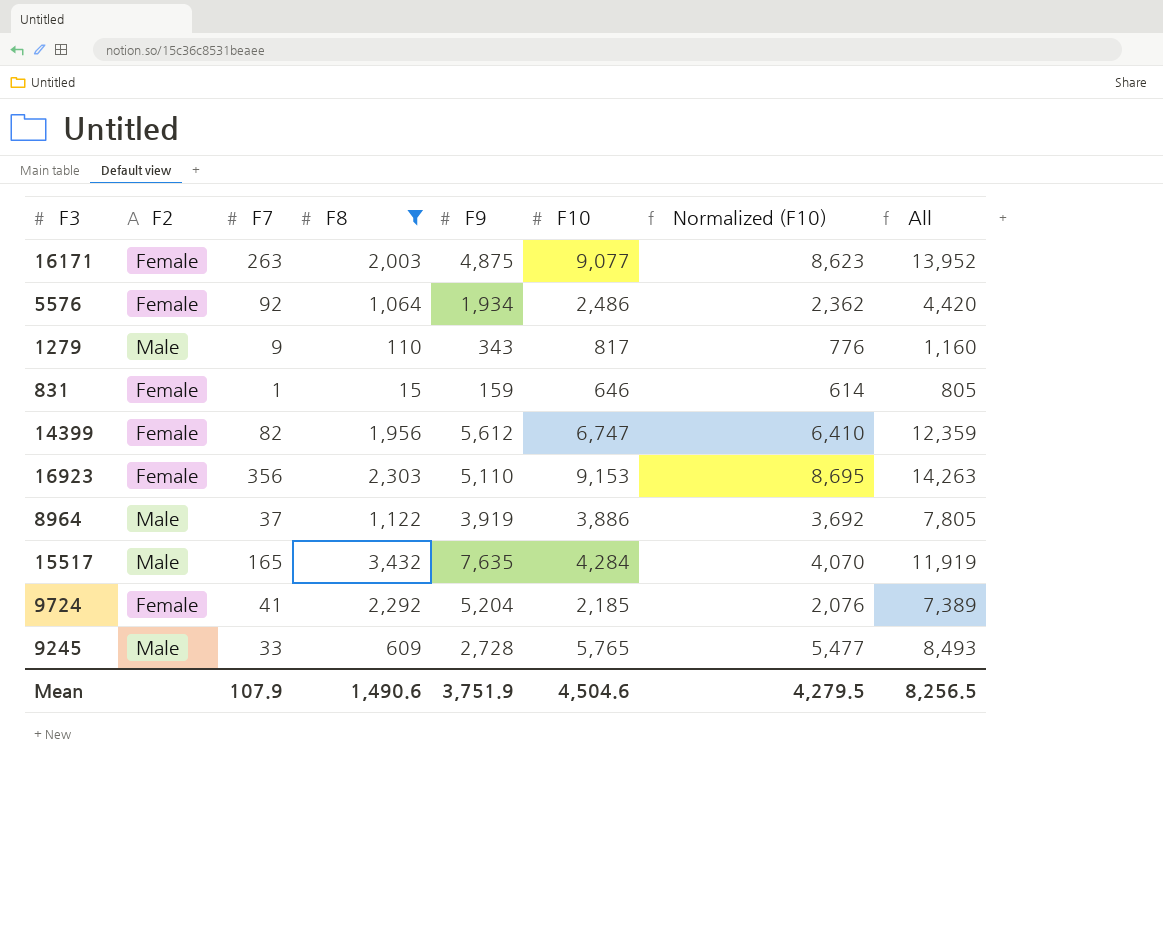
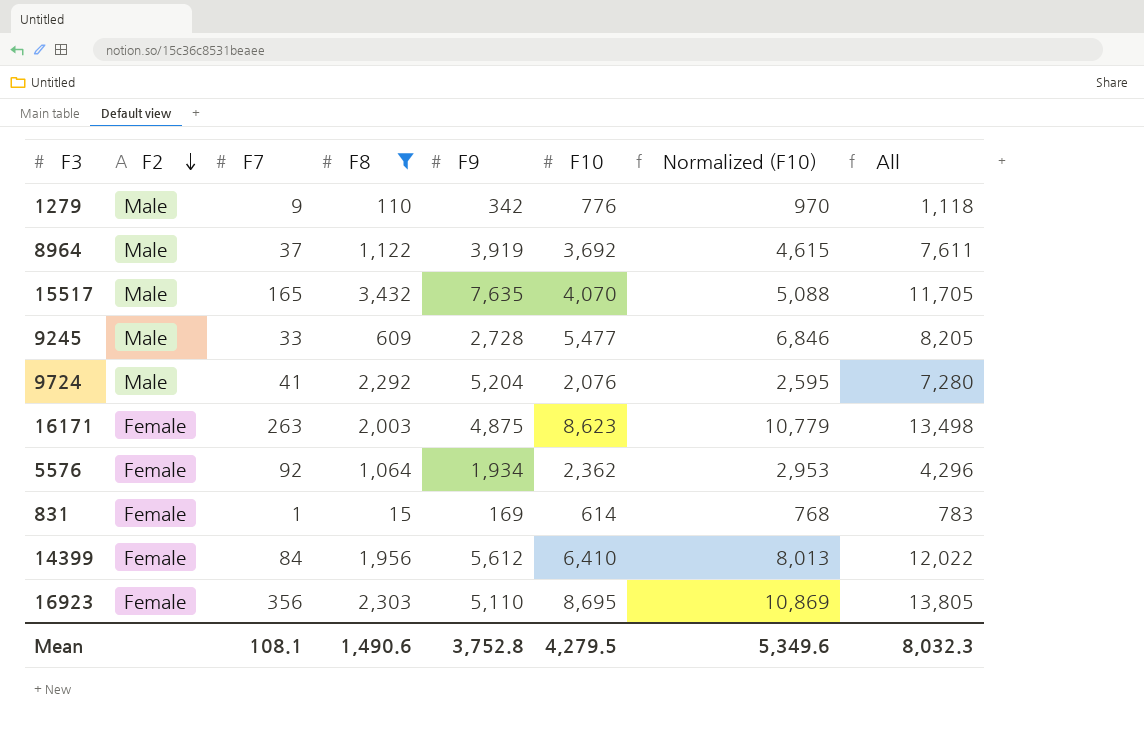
row order: none -> F2 descending
column Normalized (F10) | formula: [F10] * 0.95 -> [F10] * 1.25
1279 | F9: 343 -> 342
1279 | F10: 817 -> 776
1279 | All: 1,160 -> 1,118
8964 | F10: 3,886 -> 3,692
8964 | All: 7,805 -> 7,611
15517 | F10: 4,284 -> 4,070
15517 | All: 11,919 -> 11,705
9245 | F10: 5,765 -> 5,477
9245 | All: 8,493 -> 8,205
9724 | F2: Female -> Male
9724 | F10: 2,185 -> 2,076
9724 | All: 7,389 -> 7,280
16171 | F10: 9,077 -> 8,623
16171 | All: 13,952 -> 13,498
5576 | F10: 2,486 -> 2,362
5576 | All: 4,420 -> 4,296
831 | F9: 159 -> 169
831 | F10: 646 -> 614
831 | All: 805 -> 783
14399 | F7: 82 -> 84
14399 | F10: 6,747 -> 6,410
14399 | All: 12,359 -> 12,022
16923 | F10: 9,153 -> 8,695
16923 | All: 14,263 -> 13,805
Mean | F7: 107.9 -> 108.1
Mean | F9: 3,751.9 -> 3,752.8
Mean | F10: 4,504.6 -> 4,279.5
Mean | Normalized (F10): 4,279.5 -> 5,349.6
Mean | All: 8,256.5 -> 8,032.3

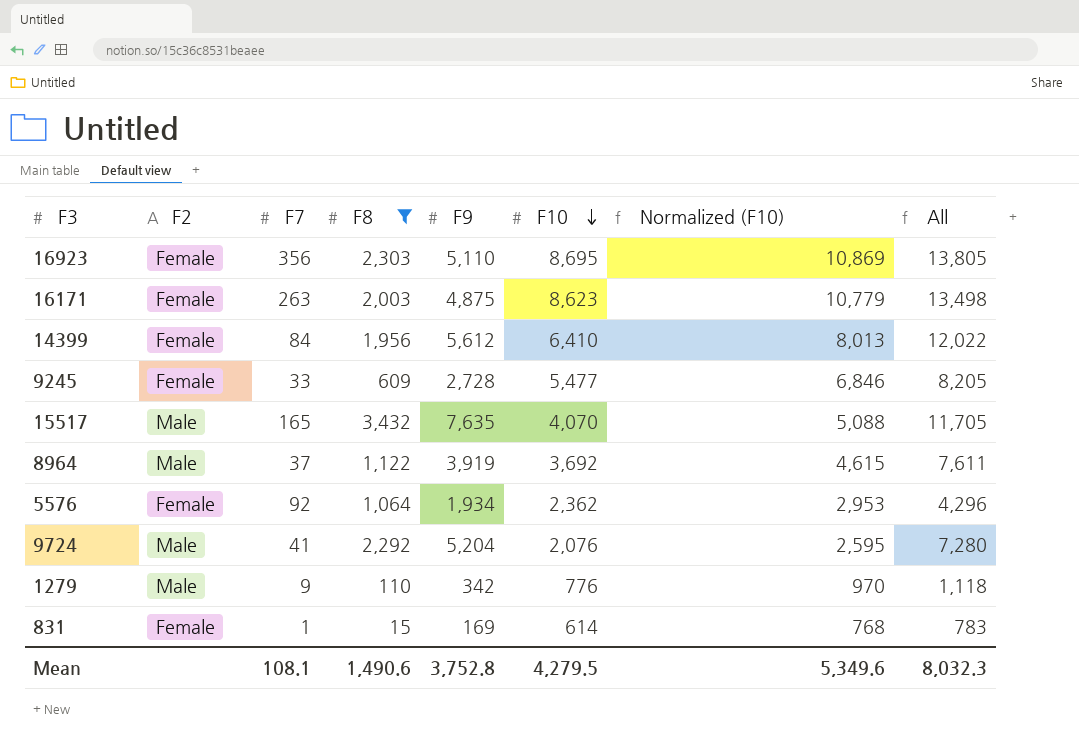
row order: F2 descending -> F10 descending
9245 | F2: Male -> Female

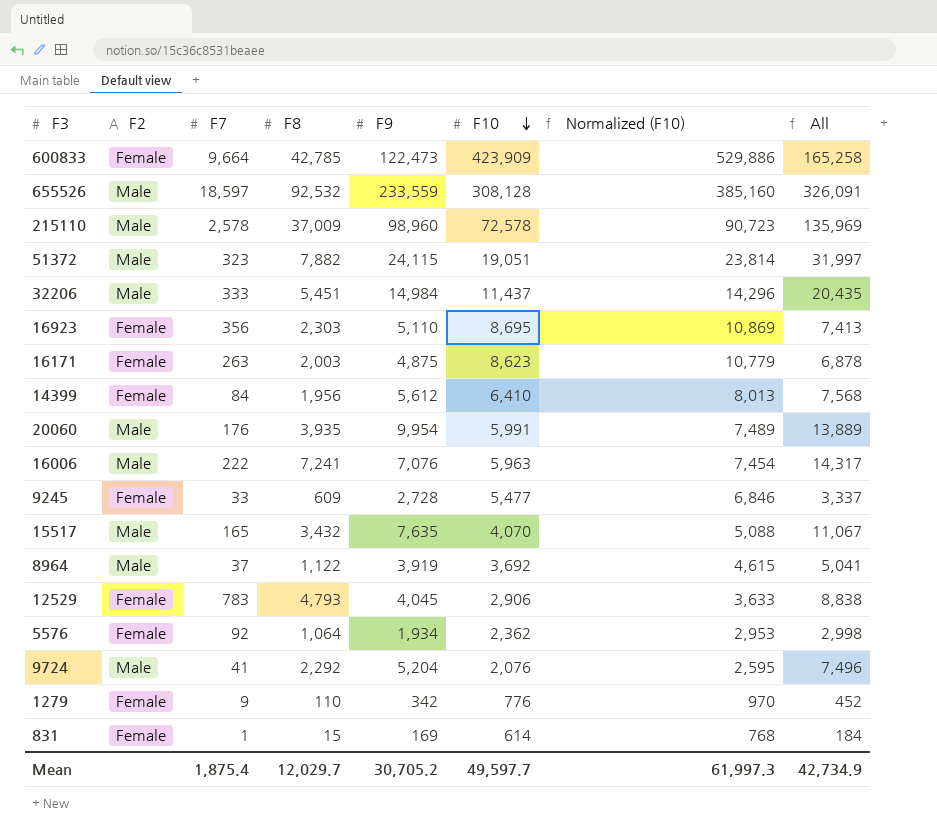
filter: F8 <= 3,432 -> none
column All | formula: [F9] + [F10] -> [F8] + [F9]
1279 | F2: Male -> Female
Mean | F7: 108.1 -> 1,875.4
Mean | F8: 1,490.6 -> 12,029.7
Mean | F9: 3,752.8 -> 30,705.2
Mean | F10: 4,279.5 -> 49,597.7
Mean | Normalized (F10): 5,349.6 -> 61,997.3
Mean | All: 8,032.3 -> 42,734.9

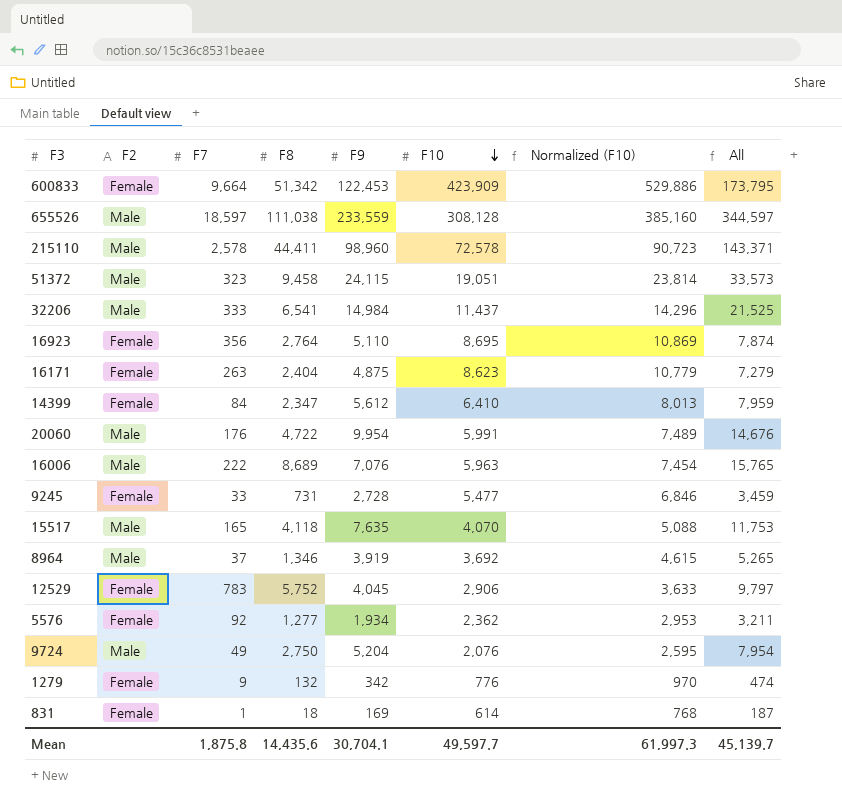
600833 | F8: 42,785 -> 51,342
600833 | F9: 122,473 -> 122,453
600833 | All: 165,258 -> 173,795
655526 | F8: 92,532 -> 111,038
655526 | All: 326,091 -> 344,597
215110 | F8: 37,009 -> 44,411
215110 | All: 135,969 -> 143,371
51372 | F8: 7,882 -> 9,458
51372 | All: 31,997 -> 33,573
32206 | F8: 5,451 -> 6,541
32206 | All: 20,435 -> 21,525
16923 | F8: 2,303 -> 2,764
16923 | All: 7,413 -> 7,874
16171 | F8: 2,003 -> 2,404
16171 | All: 6,878 -> 7,279
14399 | F8: 1,956 -> 2,347
14399 | All: 7,568 -> 7,959
20060 | F8: 3,935 -> 4,722
20060 | All: 13,889 -> 14,676
16006 | F8: 7,241 -> 8,689
16006 | All: 14,317 -> 15,765
9245 | F8: 609 -> 731
9245 | All: 3,337 -> 3,459
15517 | F8: 3,432 -> 4,118
15517 | All: 11,067 -> 11,753
8964 | F8: 1,122 -> 1,346
8964 | All: 5,041 -> 5,265
12529 | F8: 4,793 -> 5,752
12529 | All: 8,838 -> 9,797
5576 | F8: 1,064 -> 1,277
5576 | All: 2,998 -> 3,211
9724 | F7: 41 -> 49
9724 | F8: 2,292 -> 2,750
9724 | All: 7,496 -> 7,954
1279 | F8: 110 -> 132
1279 | All: 452 -> 474
831 | F8: 15 -> 18
831 | All: 184 -> 187
Mean | F7: 1,875.4 -> 1,875.8
Mean | F8: 12,029.7 -> 14,435.6
Mean | F9: 30,705.2 -> 30,704.1
Mean | All: 42,734.9 -> 45,139.7

